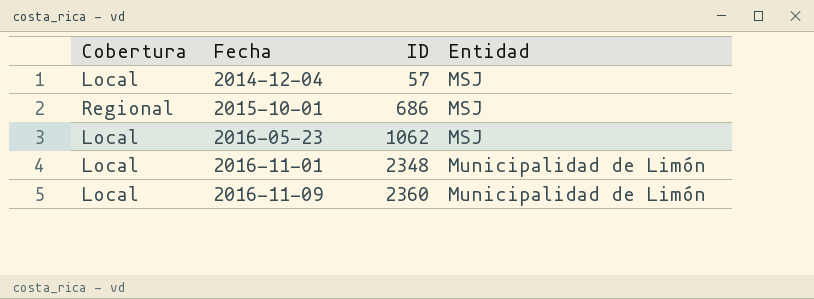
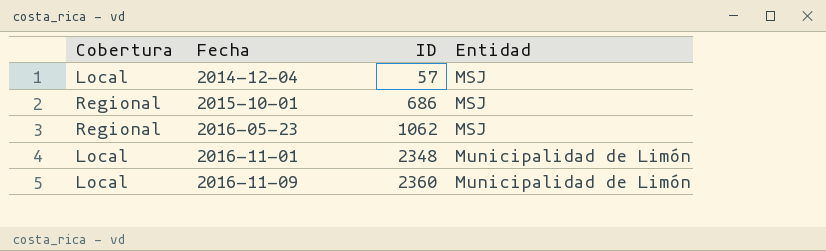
2016-05-23 | Cobertura: Local -> Regional

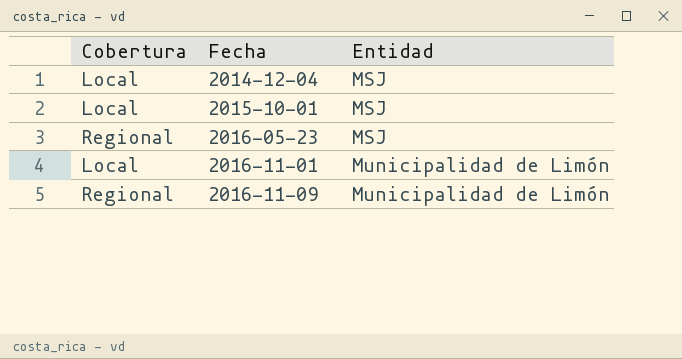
column ID | position: 3 -> none
2015-10-01 | Cobertura: Regional -> Local
2016-11-09 | Cobertura: Local -> Regional

